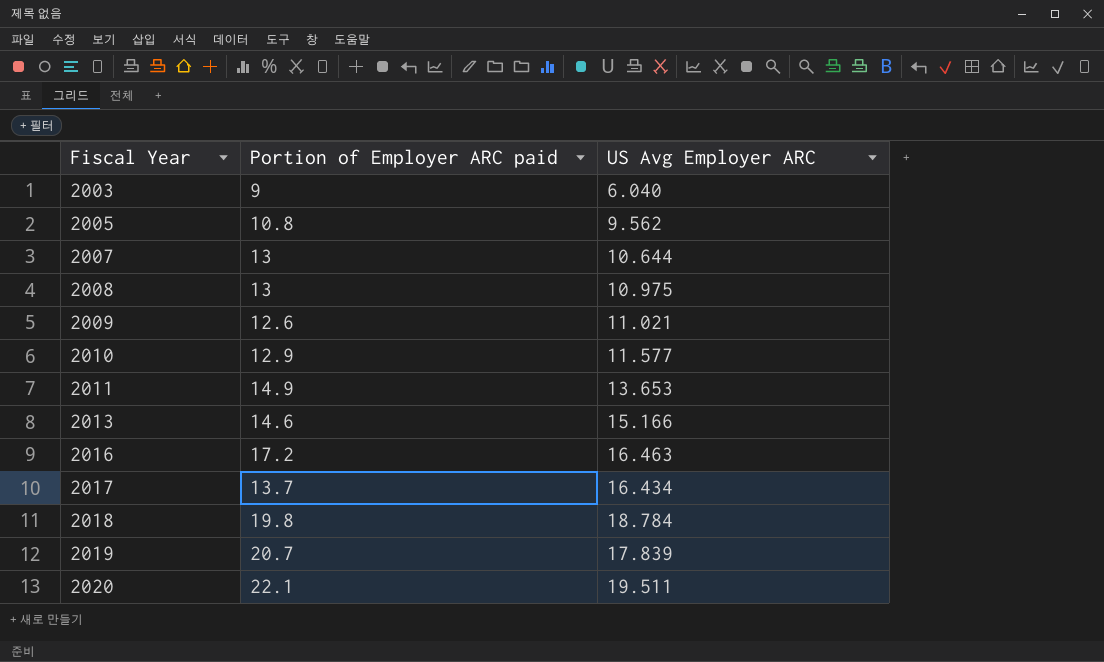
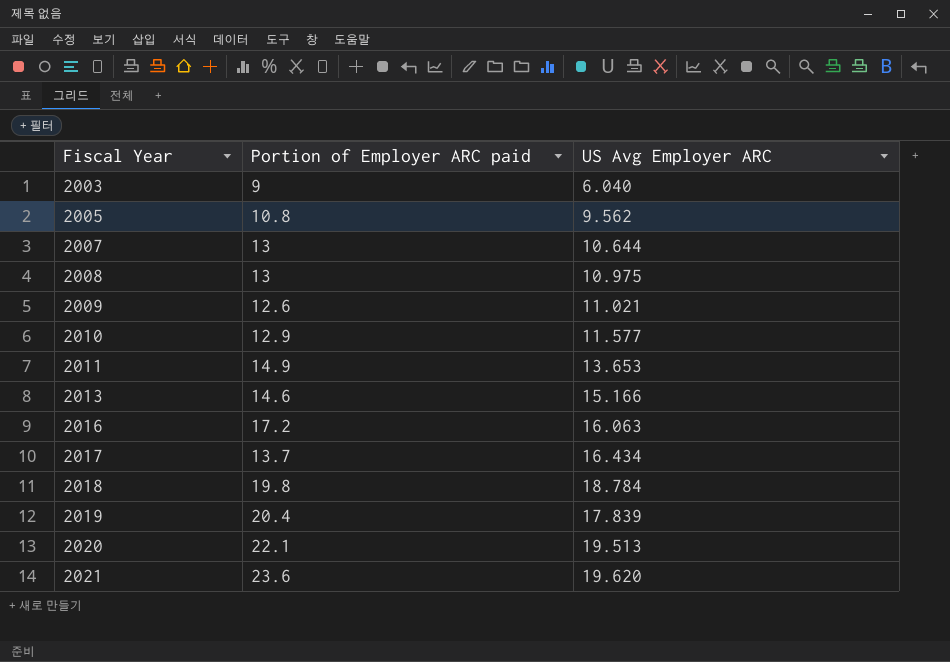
2016 | US Avg Employer ARC: 16.463 -> 16.063
2019 | Portion of Employer ARC paid: 20.7 -> 20.4
2020 | US Avg Employer ARC: 19.511 -> 19.513
row 2021: none -> 23.6 | 19.620

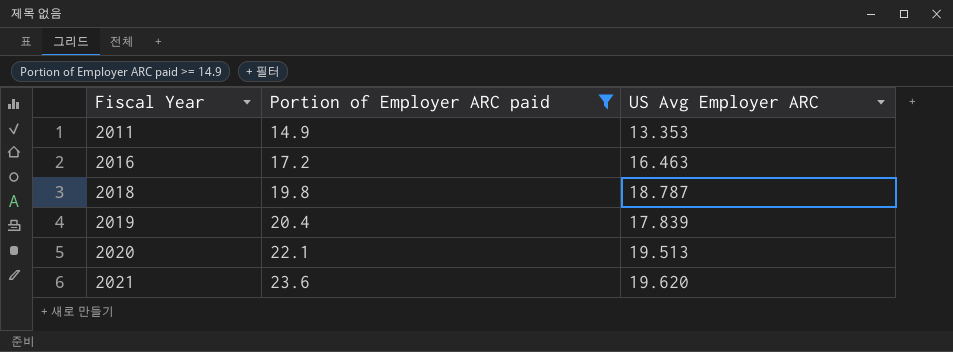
filter: none -> Portion of Employer ARC paid >= 14.9
2011 | US Avg Employer ARC: 13.653 -> 13.353
2016 | US Avg Employer ARC: 16.063 -> 16.463
2018 | US Avg Employer ARC: 18.784 -> 18.787

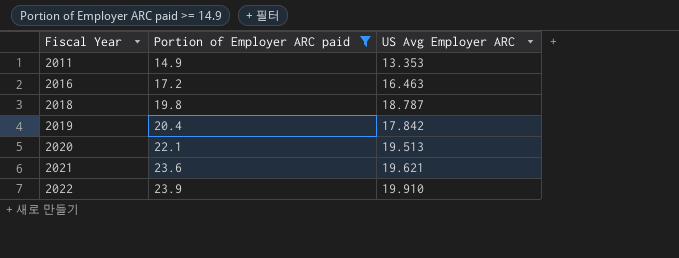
2019 | US Avg Employer ARC: 17.839 -> 17.842
2021 | US Avg Employer ARC: 19.620 -> 19.621
row 2022: none -> 23.9 | 19.910

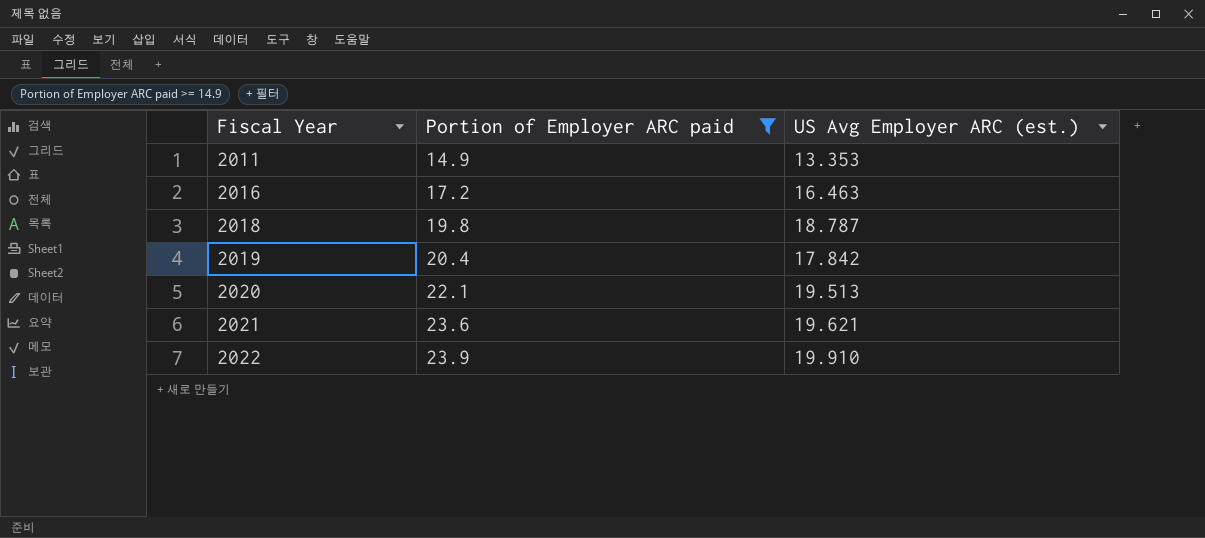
column name: US Avg Employer ARC -> US Avg Employer ARC (est.)

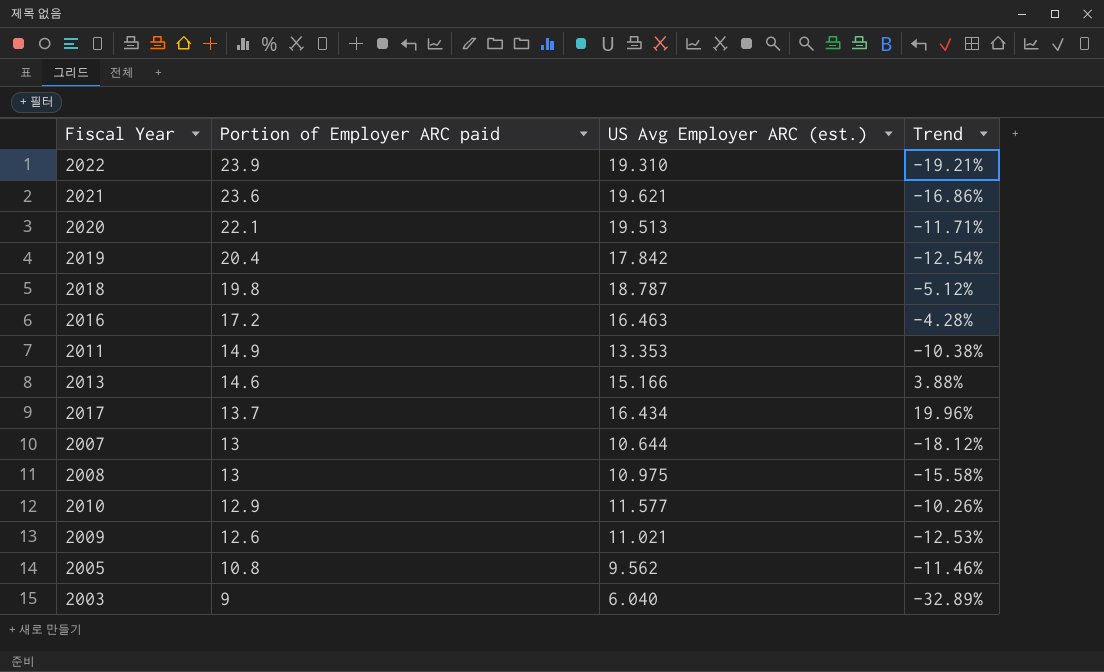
filter: Portion of Employer ARC paid >= 14.9 -> none
row order: Fiscal Year ascending -> Portion of Employer ARC paid descending
column Trend | formula: none -> ([US Avg Employer ARC (est.)] - [Portion of Employer ARC paid]) / [Portion of Employer ARC paid]
2022 | US Avg Employer ARC (est.): 19.910 -> 19.310

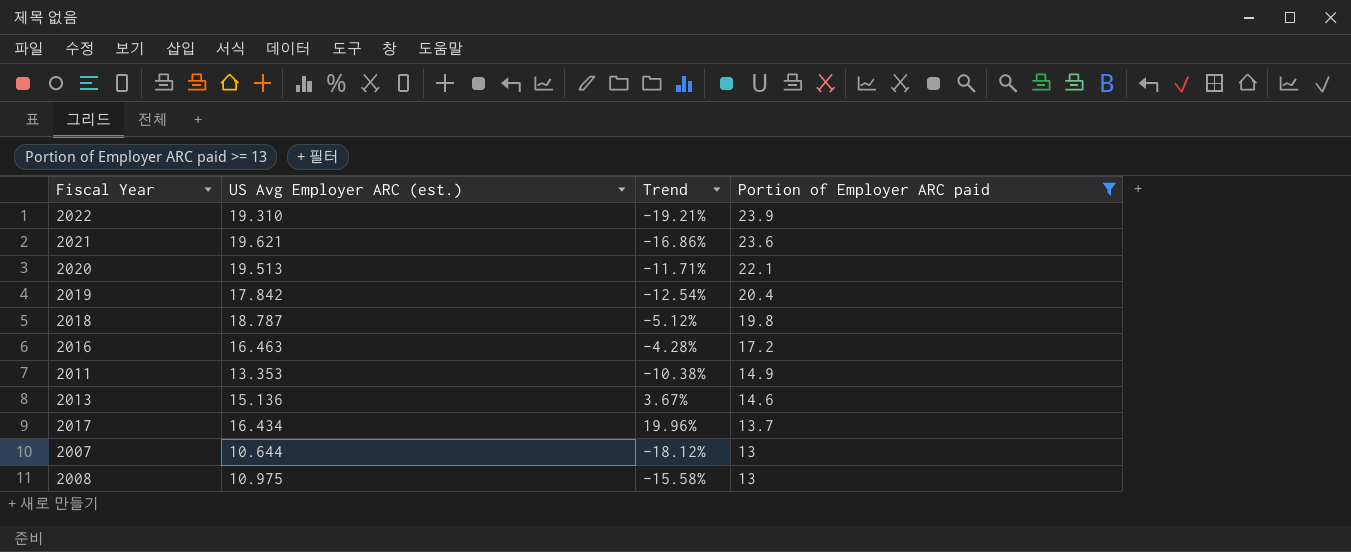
filter: none -> Portion of Employer ARC paid >= 13
column Portion of Employer ARC paid | position: 2 -> 4
2013 | US Avg Employer ARC (est.): 15.166 -> 15.136
2013 | Trend: 3.88% -> 3.67%

